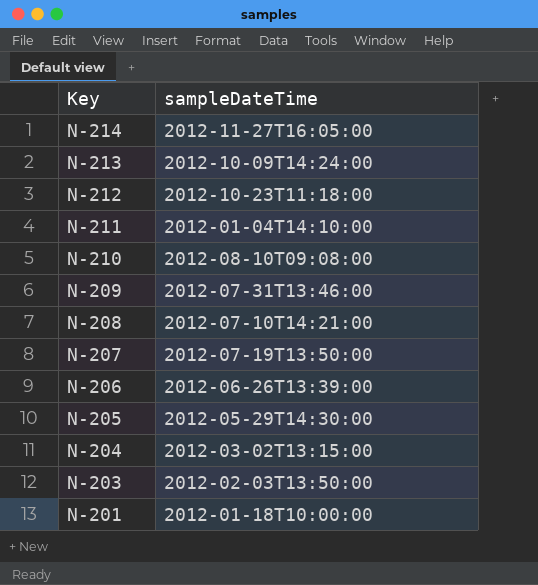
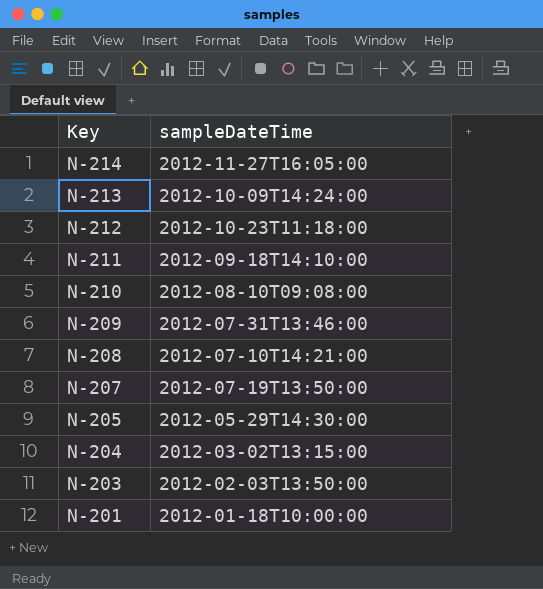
row N-206: 2012-06-26T13:39:00 -> none
N-211 | sampleDateTime: 2012-01-04T14:10:00 -> 2012-09-18T14:10:00

